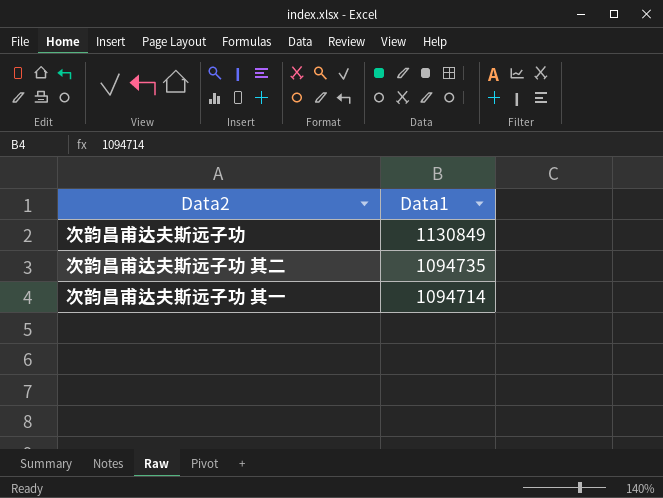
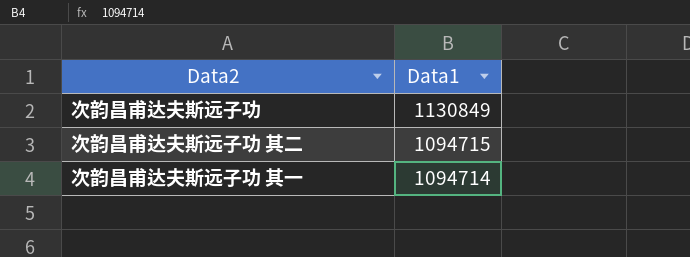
次韵昌甫达夫斯远子功 其二 | Data1: 1094735 -> 1094715

